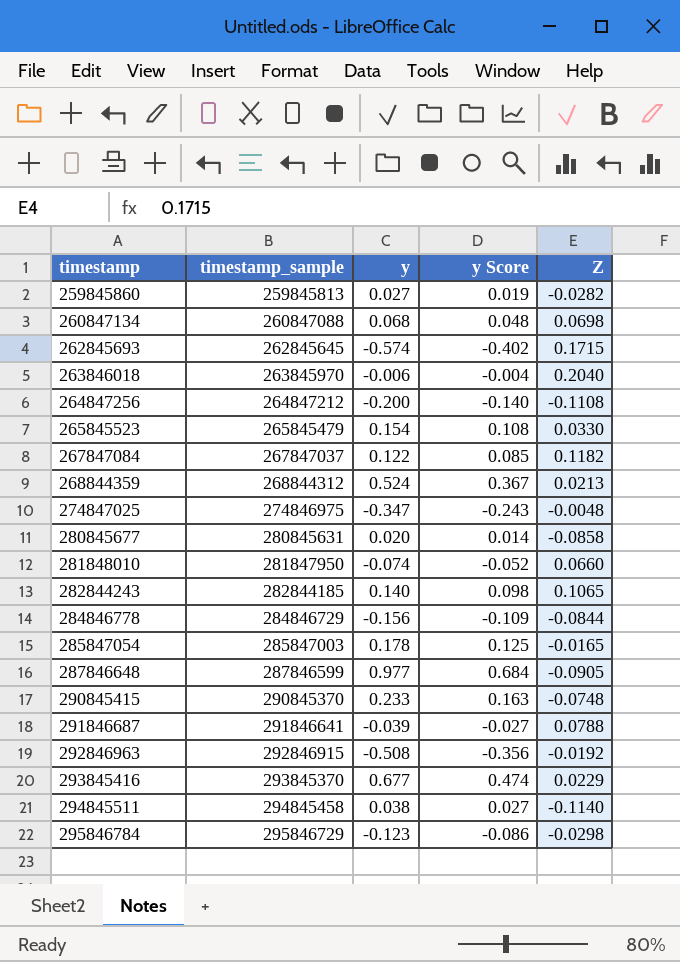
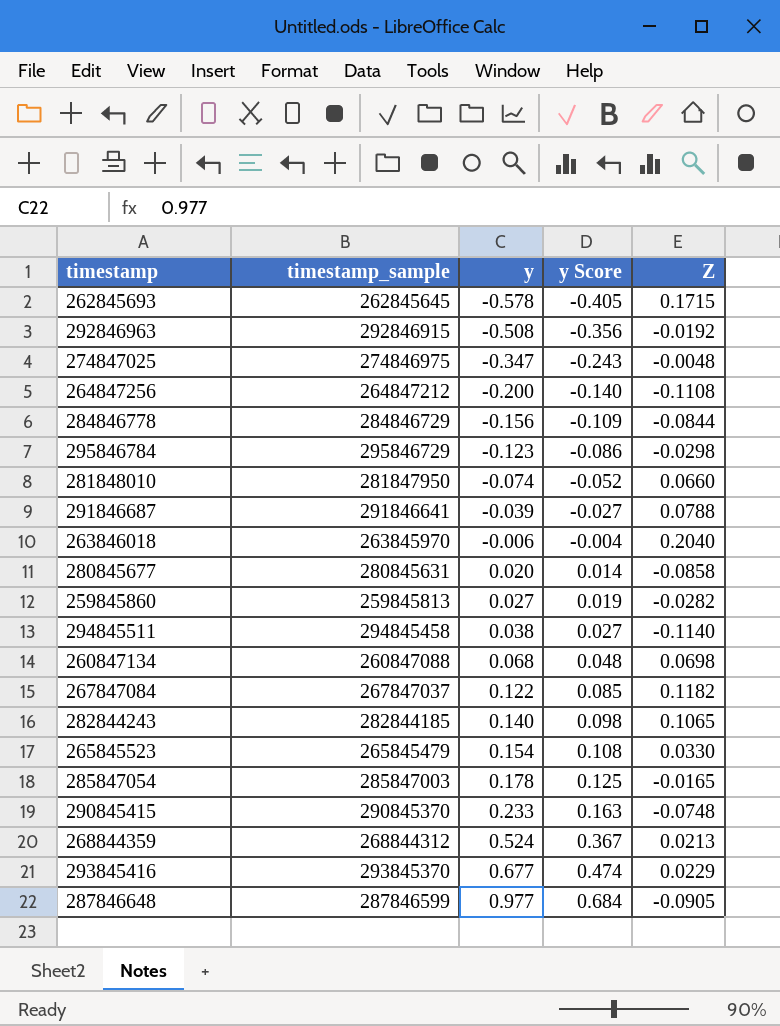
row order: timestamp ascending -> y ascending
262845693 | y: -0.574 -> -0.578
262845693 | y Score: -0.402 -> -0.405

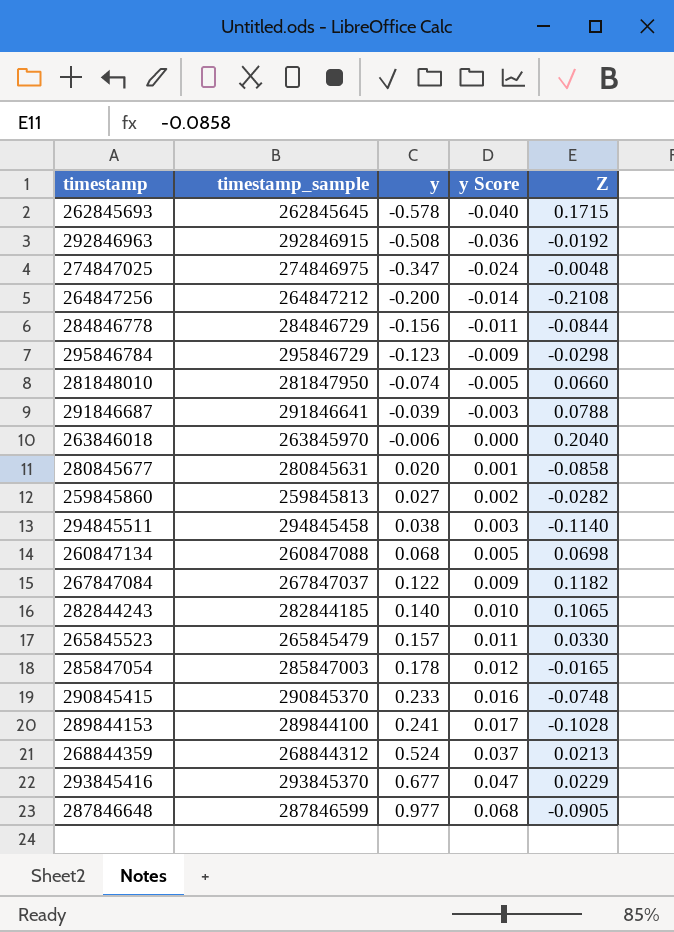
column y Score | formula: [y] * 0.7 -> [y] * 0.07
264847256 | Z: -0.1108 -> -0.2108
265845523 | y: 0.154 -> 0.157
row 289844153: none -> 289844100 | 0.241 | 0.017 | -0.1028

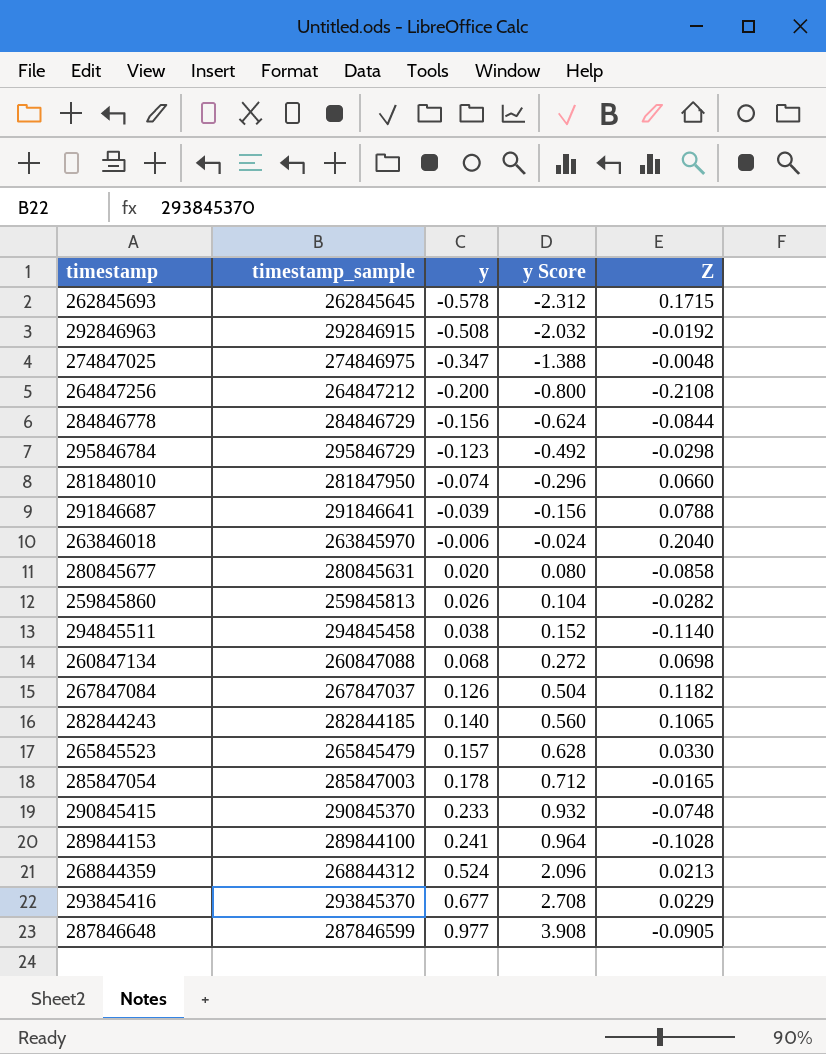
column y Score | formula: [y] * 0.07 -> [y] * 4
259845860 | y: 0.027 -> 0.026
267847084 | y: 0.122 -> 0.126

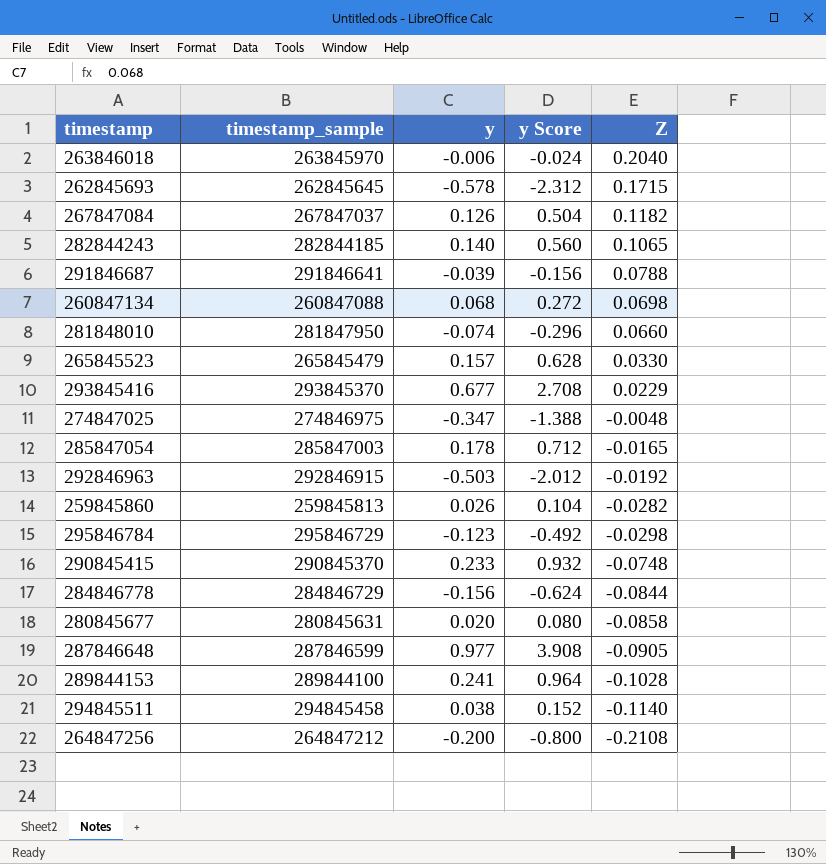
row order: y ascending -> Z descending
row 268844359: 268844312 | 0.524 | 2.096 | 0.0213 -> none
292846963 | y: -0.508 -> -0.503
292846963 | y Score: -2.032 -> -2.012

